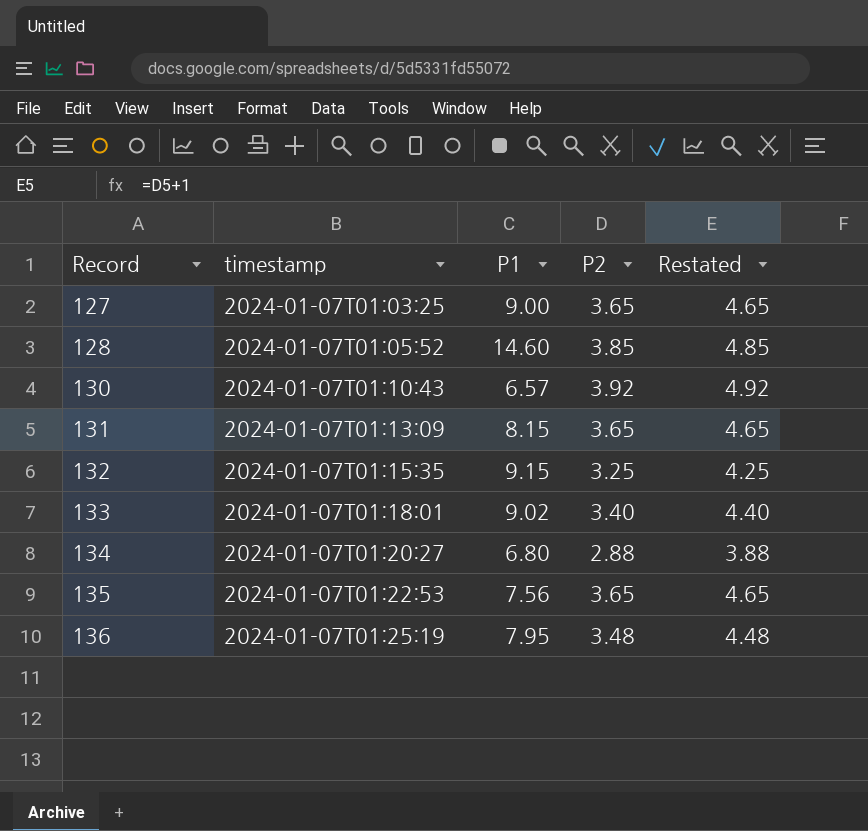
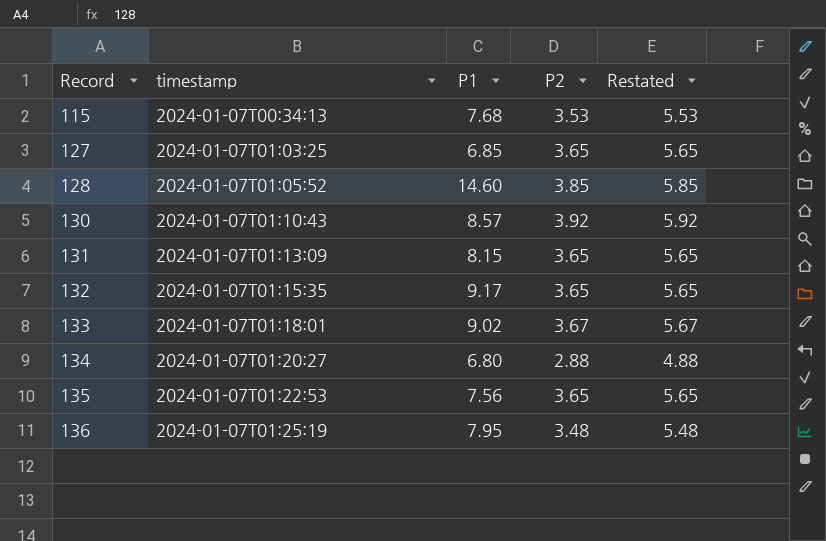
column Restated | formula: [P2] + 1 -> [P2] + 2
row 115: none -> 2024-01-07T00:34:13 | 7.68 | 3.53 | 5.53
127 | P1: 9.00 -> 6.85
130 | P1: 6.57 -> 8.57
132 | P1: 9.15 -> 9.17
132 | P2: 3.25 -> 3.65
133 | P2: 3.40 -> 3.67

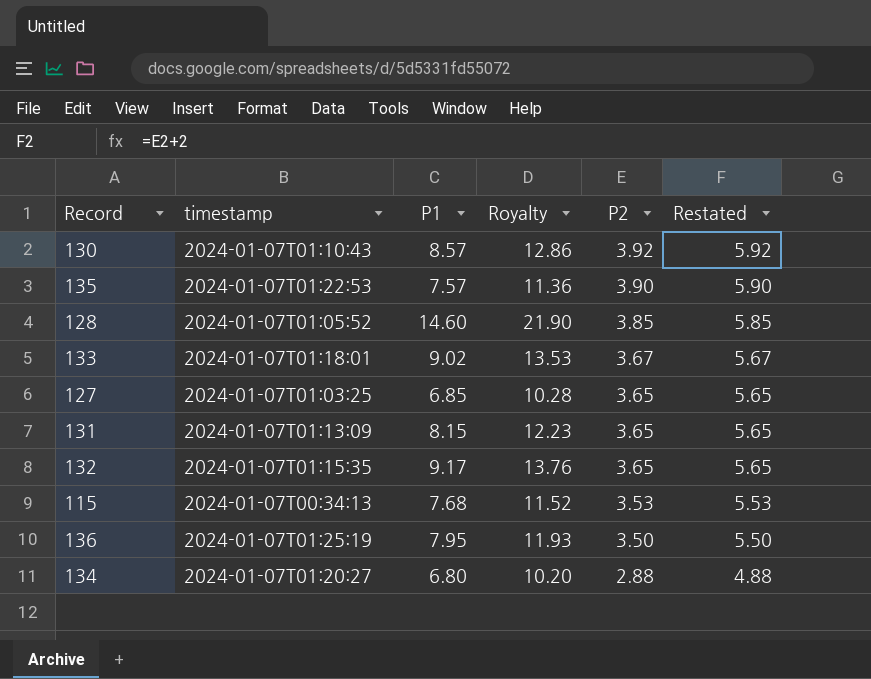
row order: Record ascending -> P2 descending
column Royalty | formula: none -> [P1] * 1.5
135 | P1: 7.56 -> 7.57
135 | P2: 3.65 -> 3.90
135 | Restated: 5.65 -> 5.90
136 | P2: 3.48 -> 3.50
136 | Restated: 5.48 -> 5.50

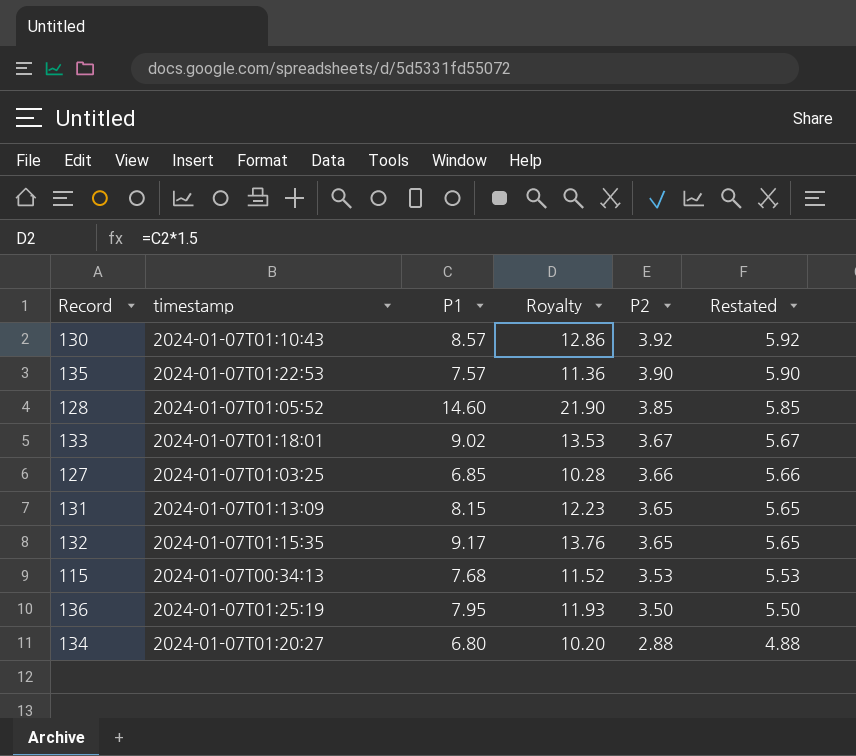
127 | P2: 3.65 -> 3.66
127 | Restated: 5.65 -> 5.66

